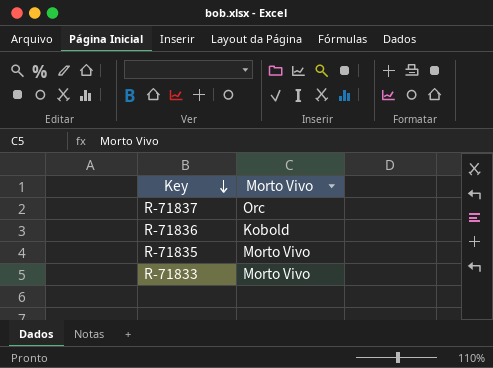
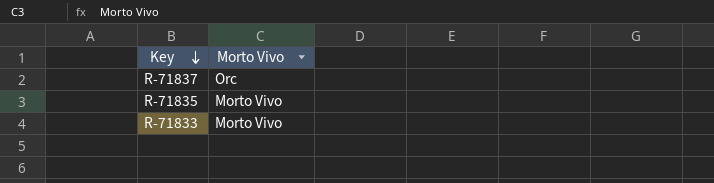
row R-71836: Kobold -> none

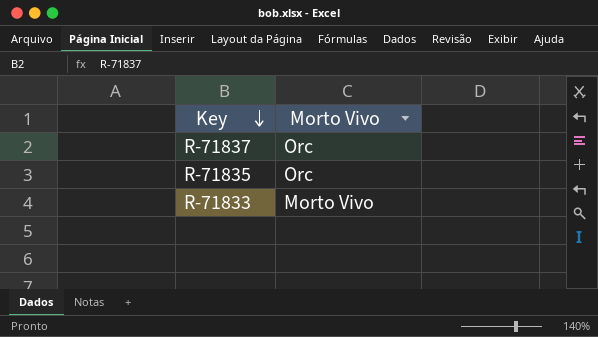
R-71835 | Morto Vivo: Morto Vivo -> Orc

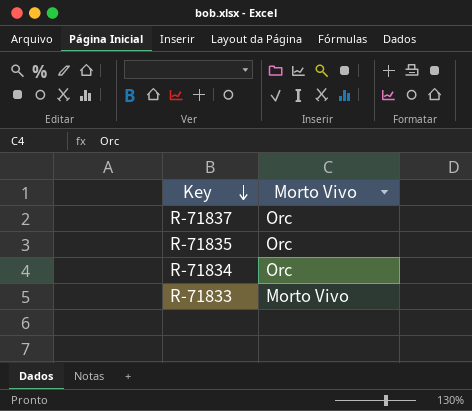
row R-71834: none -> Orc

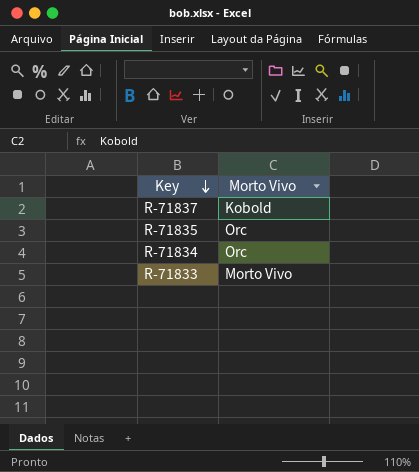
R-71837 | Morto Vivo: Orc -> Kobold

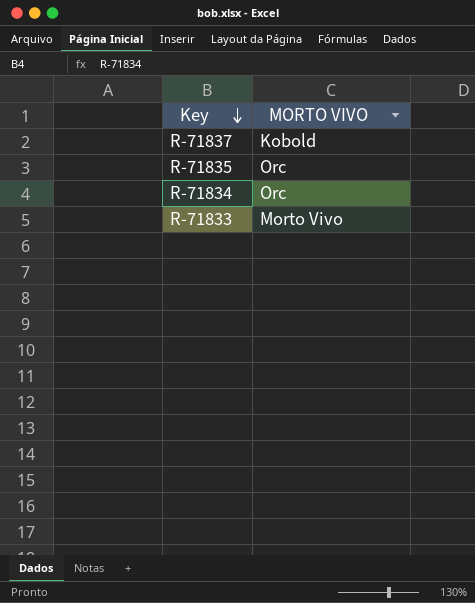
column name: Morto Vivo -> MORTO VIVO

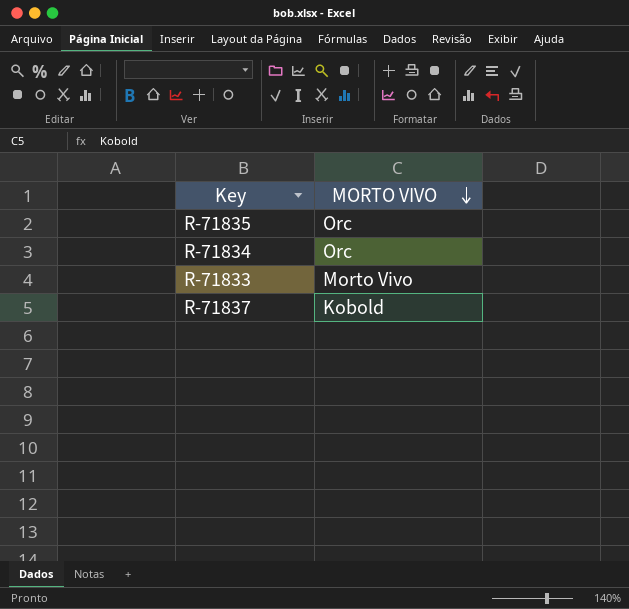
row order: Key descending -> MORTO VIVO descending

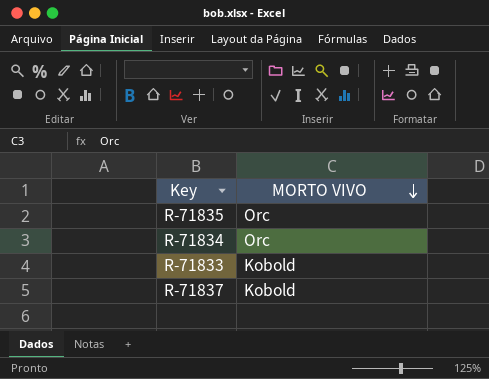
R-71833 | MORTO VIVO: Morto Vivo -> Kobold

